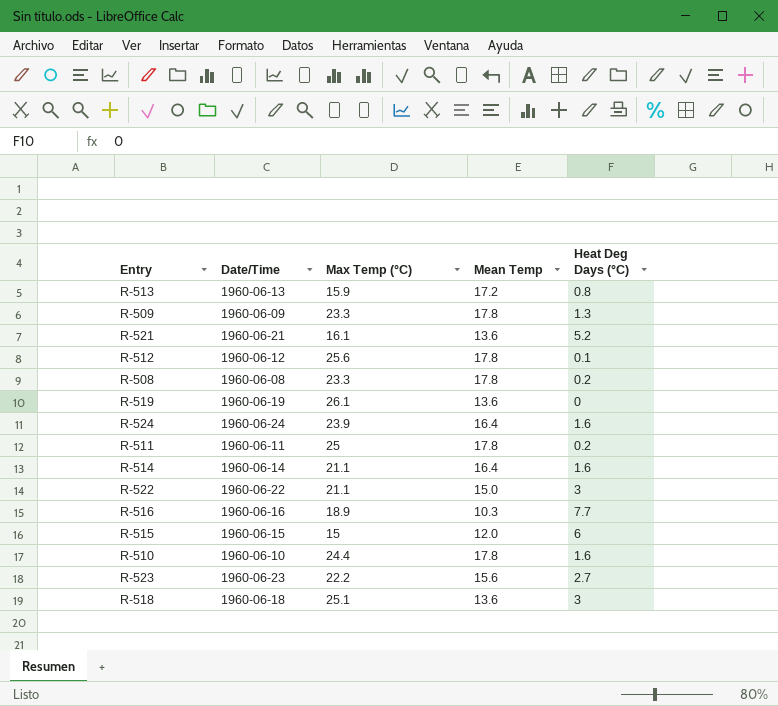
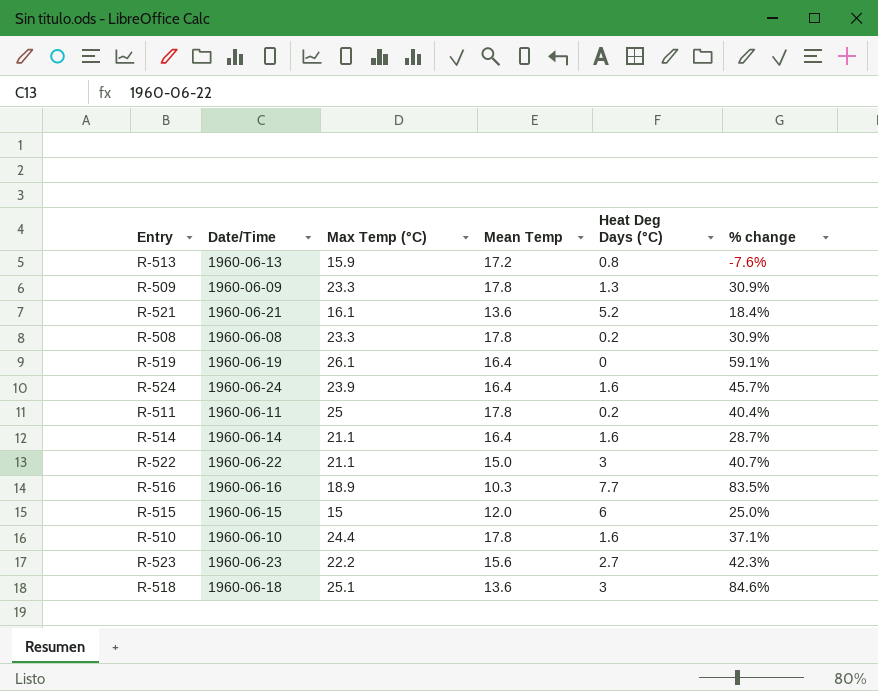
column % change | formula: none -> ([Max Temp (°C)] - [Mean Temp]) / [Mean Temp]
row R-512: 1960-06-12 | 25.6 | 17.8 | 0.1 -> none
R-519 | Mean Temp: 13.6 -> 16.4

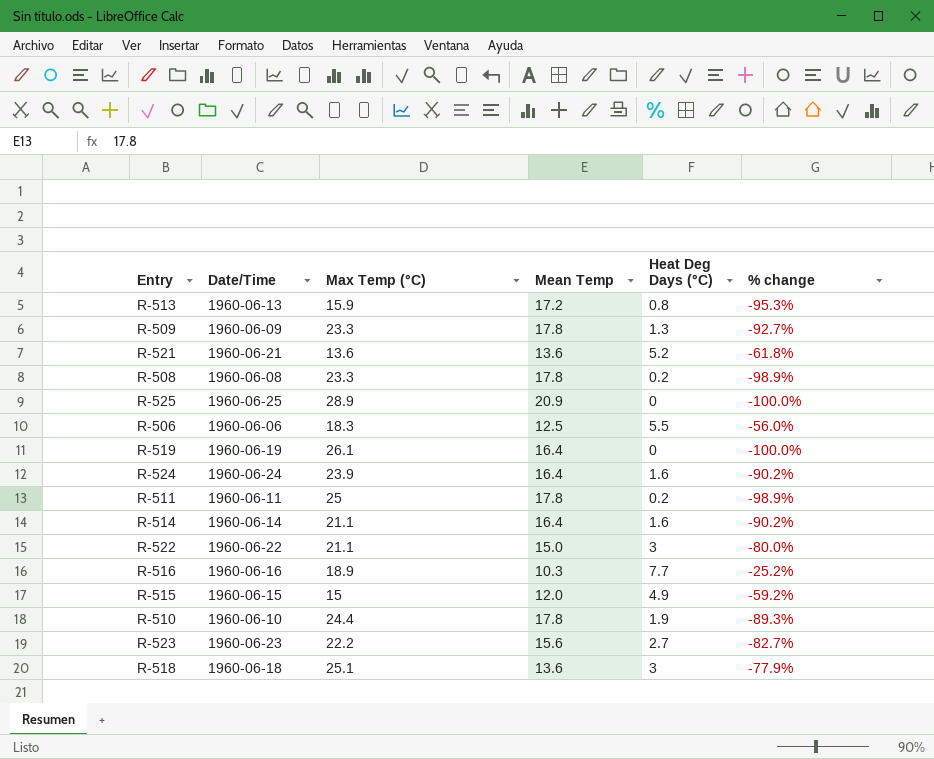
column % change | formula: ([Max Temp (°C)] - [Mean Temp]) / [Mean Temp] -> ([Heat Deg Days (°C)] - [Mean Temp]) / [Mean Temp]
R-521 | Max Temp (°C): 16.1 -> 13.6
row R-525: none -> 1960-06-25 | 28.9 | 20.9 | 0 | -100.0%
row R-506: none -> 1960-06-06 | 18.3 | 12.5 | 5.5 | -56.0%
R-515 | Heat Deg Days (°C): 6 -> 4.9
R-510 | Heat Deg Days (°C): 1.6 -> 1.9

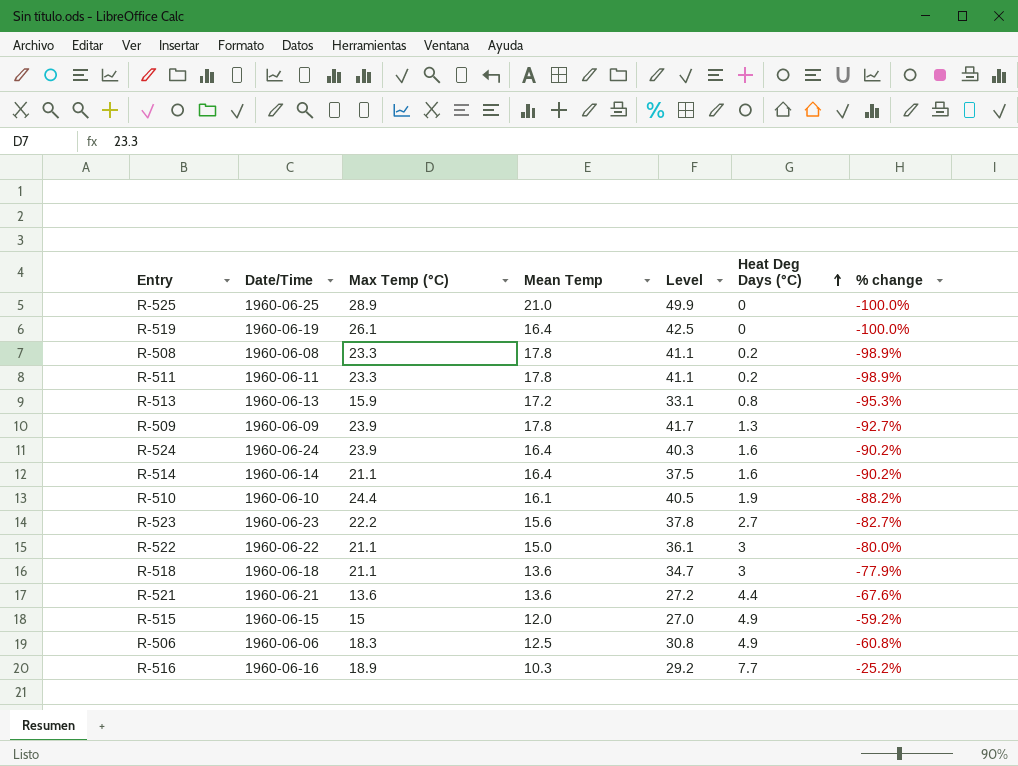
row order: none -> Heat Deg Days (°C) ascending
column Level | formula: none -> [Max Temp (°C)] + [Mean Temp]
R-525 | Mean Temp: 20.9 -> 21.0
R-511 | Max Temp (°C): 25 -> 23.3
R-509 | Max Temp (°C): 23.3 -> 23.9
R-510 | Mean Temp: 17.8 -> 16.1
R-510 | % change: -89.3% -> -88.2%
R-518 | Max Temp (°C): 25.1 -> 21.1
R-521 | Heat Deg Days (°C): 5.2 -> 4.4
R-521 | % change: -61.8% -> -67.6%
R-506 | Heat Deg Days (°C): 5.5 -> 4.9
R-506 | % change: -56.0% -> -60.8%

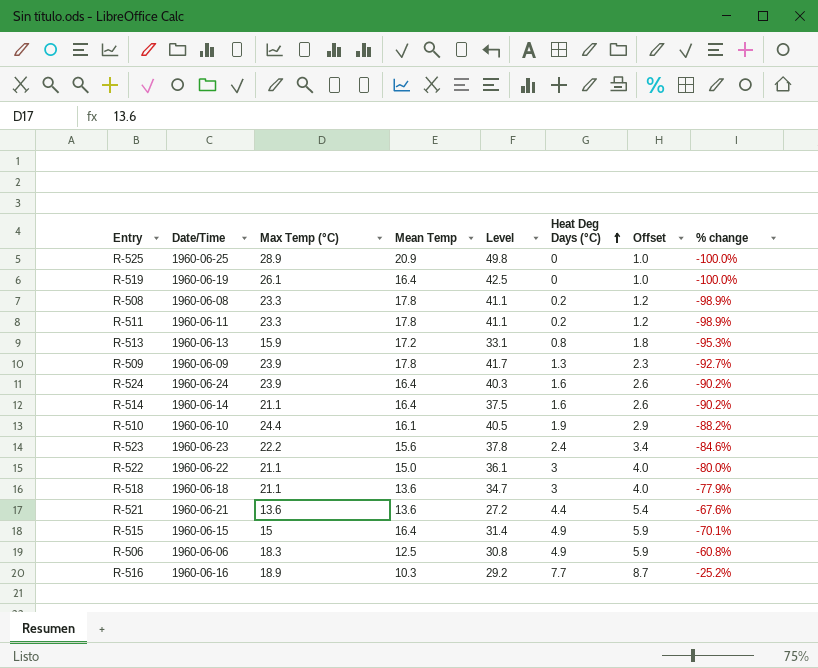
column Offset | formula: none -> [Heat Deg Days (°C)] + 1
R-525 | Mean Temp: 21.0 -> 20.9
R-525 | Level: 49.9 -> 49.8
R-523 | Heat Deg Days (°C): 2.7 -> 2.4
R-523 | % change: -82.7% -> -84.6%
R-515 | Mean Temp: 12.0 -> 16.4
R-515 | Level: 27.0 -> 31.4
R-515 | % change: -59.2% -> -70.1%

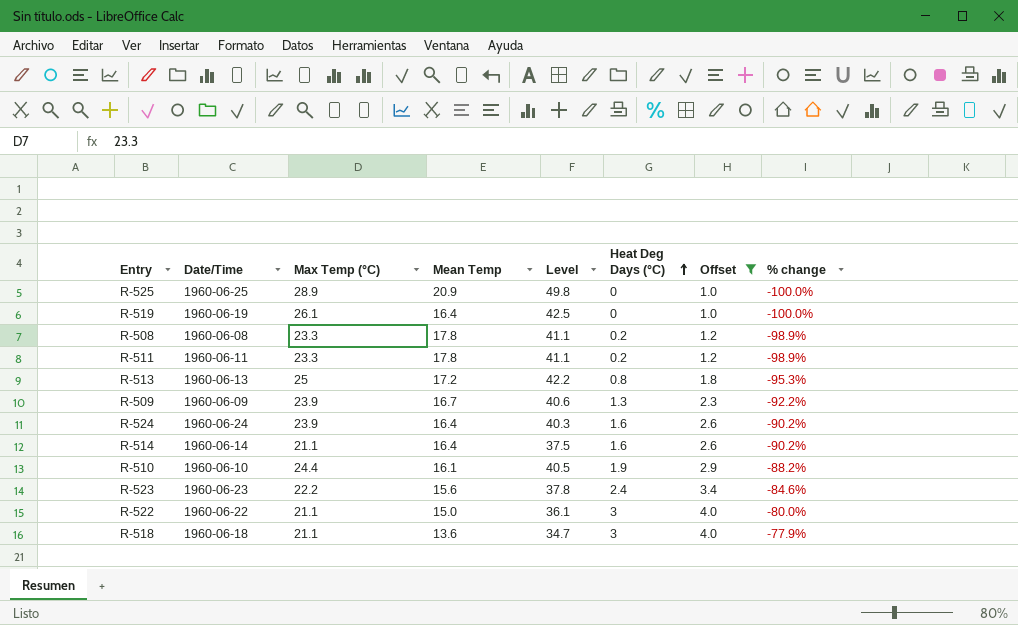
filter: none -> Offset <= 4.0
R-513 | Max Temp (°C): 15.9 -> 25
R-513 | Level: 33.1 -> 42.2
R-509 | Mean Temp: 17.8 -> 16.7
R-509 | Level: 41.7 -> 40.6
R-509 | % change: -92.7% -> -92.2%

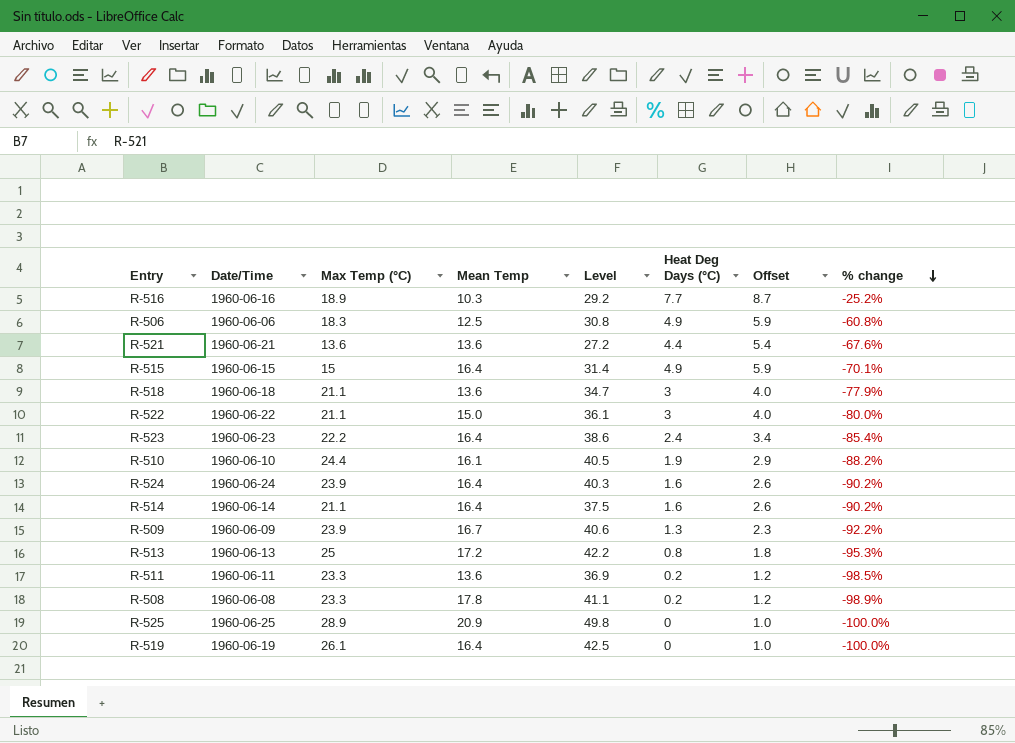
filter: Offset <= 4.0 -> none
row order: Heat Deg Days (°C) ascending -> % change descending
R-523 | Mean Temp: 15.6 -> 16.4
R-523 | Level: 37.8 -> 38.6
R-523 | % change: -84.6% -> -85.4%
R-511 | Mean Temp: 17.8 -> 13.6
R-511 | Level: 41.1 -> 36.9
R-511 | % change: -98.9% -> -98.5%

